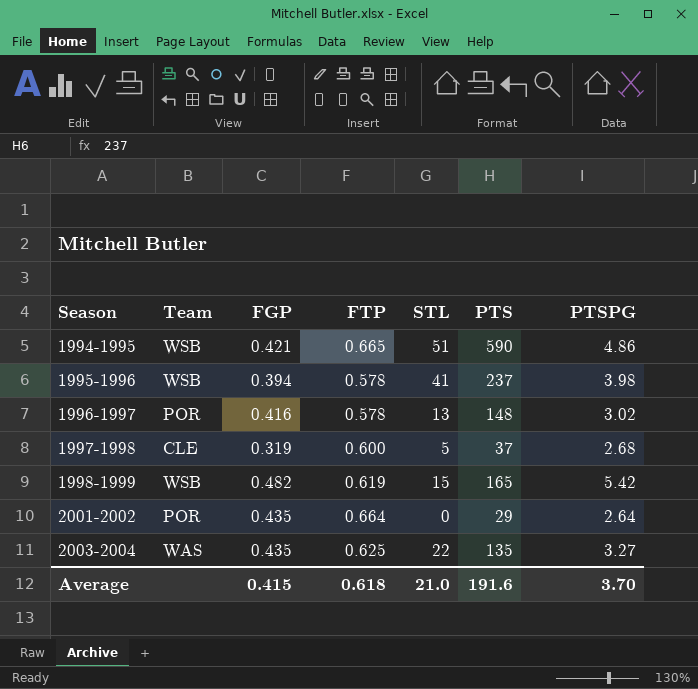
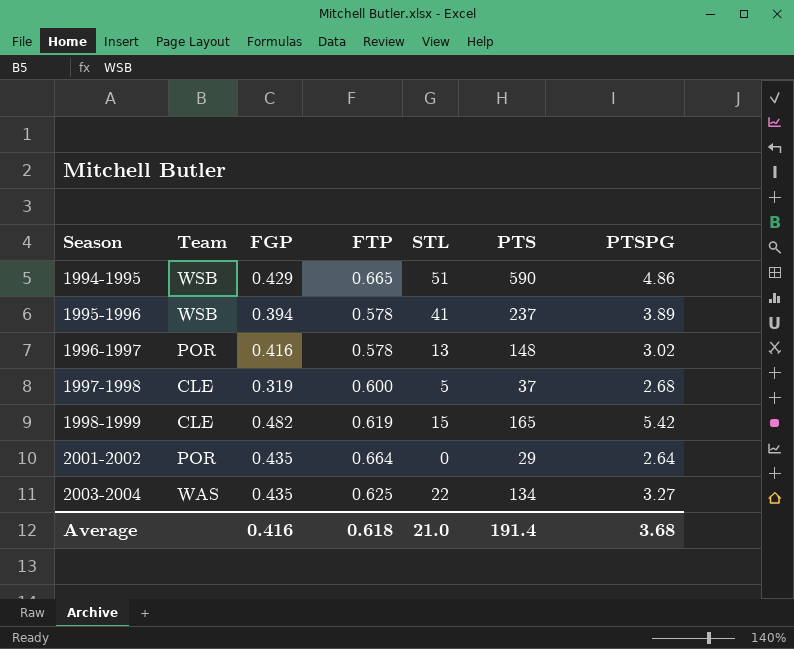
1994-1995 | FGP: 0.421 -> 0.429
1995-1996 | PTSPG: 3.98 -> 3.89
1998-1999 | Team: WSB -> CLE
2003-2004 | PTS: 135 -> 134
Average | FGP: 0.415 -> 0.416
Average | PTS: 191.6 -> 191.4
Average | PTSPG: 3.70 -> 3.68

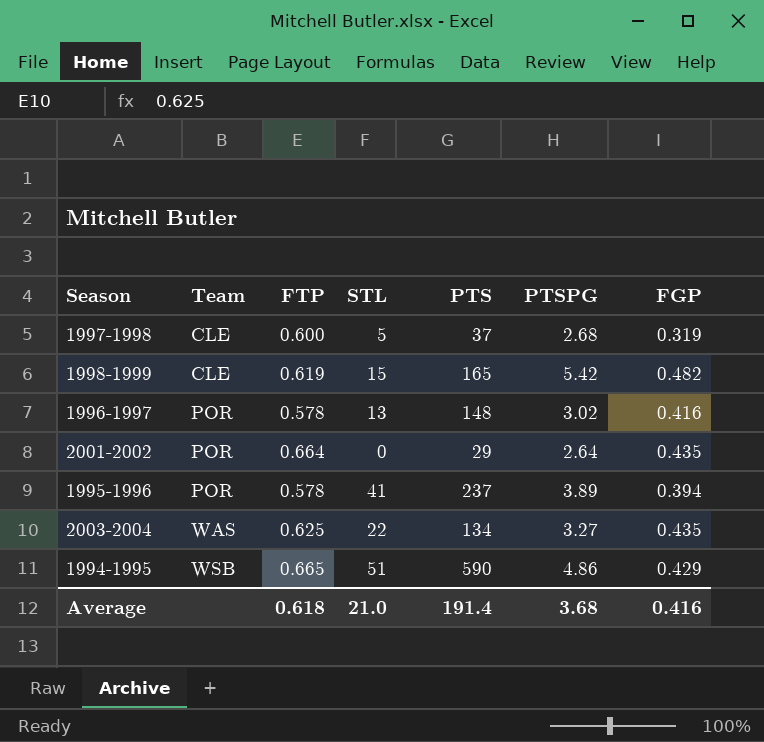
row order: Season ascending -> Team ascending
column FGP | position: 3 -> 7
1995-1996 | Team: WSB -> POR

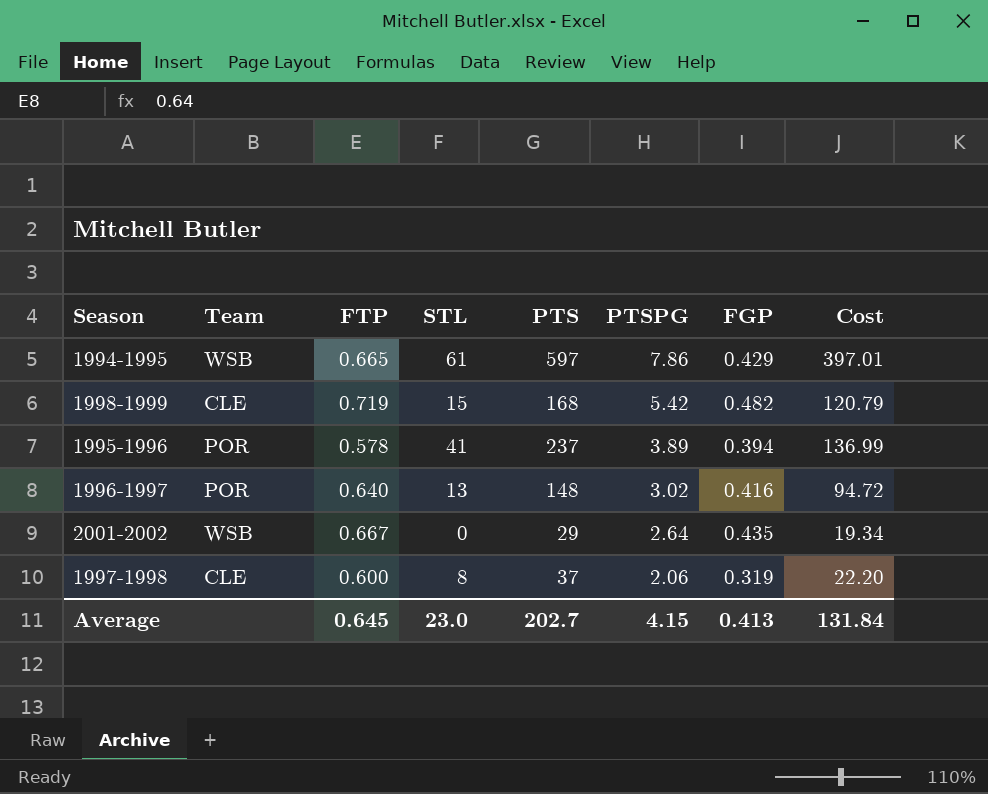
row order: Team ascending -> PTSPG descending
column Cost | formula: none -> [FTP] * [PTS]
row 2003-2004: WAS | 0.625 | 22 | 134 | 3.27 | 0.435 -> none
1994-1995 | STL: 51 -> 61
1994-1995 | PTS: 590 -> 597
1994-1995 | PTSPG: 4.86 -> 7.86
1998-1999 | FTP: 0.619 -> 0.719
1998-1999 | PTS: 165 -> 168
1996-1997 | FTP: 0.578 -> 0.640
2001-2002 | Team: POR -> WSB
2001-2002 | FTP: 0.664 -> 0.667
1997-1998 | STL: 5 -> 8
1997-1998 | PTSPG: 2.68 -> 2.06
Average | FTP: 0.618 -> 0.645
Average | STL: 21.0 -> 23.0
Average | PTS: 191.4 -> 202.7
Average | PTSPG: 3.68 -> 4.15
Average | FGP: 0.416 -> 0.413

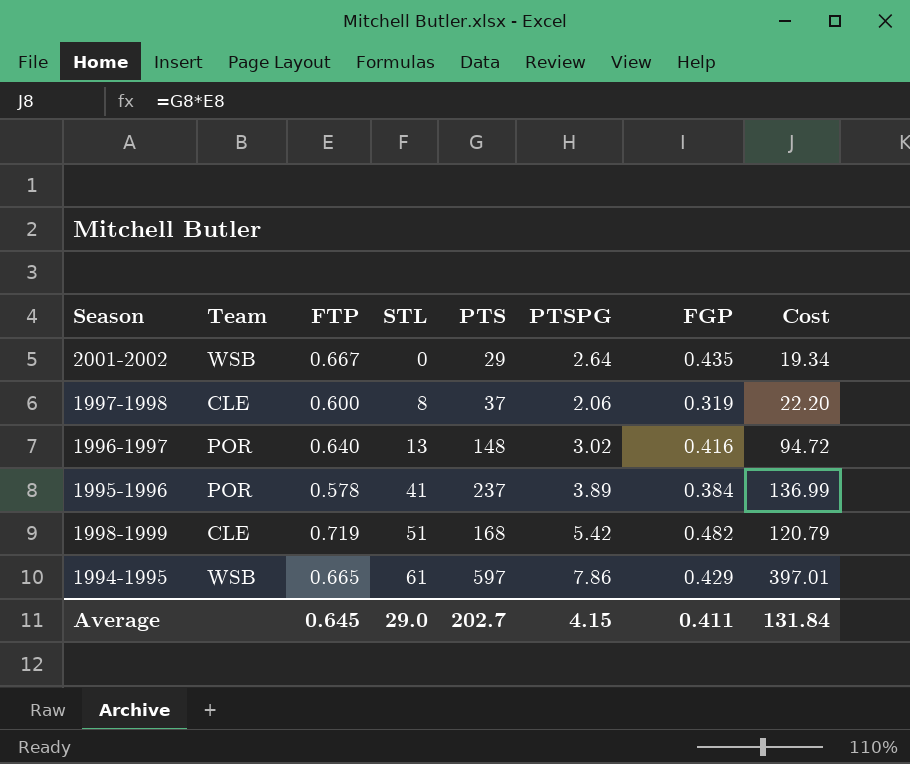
row order: PTSPG descending -> STL ascending
1995-1996 | FGP: 0.394 -> 0.384
1998-1999 | STL: 15 -> 51
Average | STL: 23.0 -> 29.0
Average | FGP: 0.413 -> 0.411

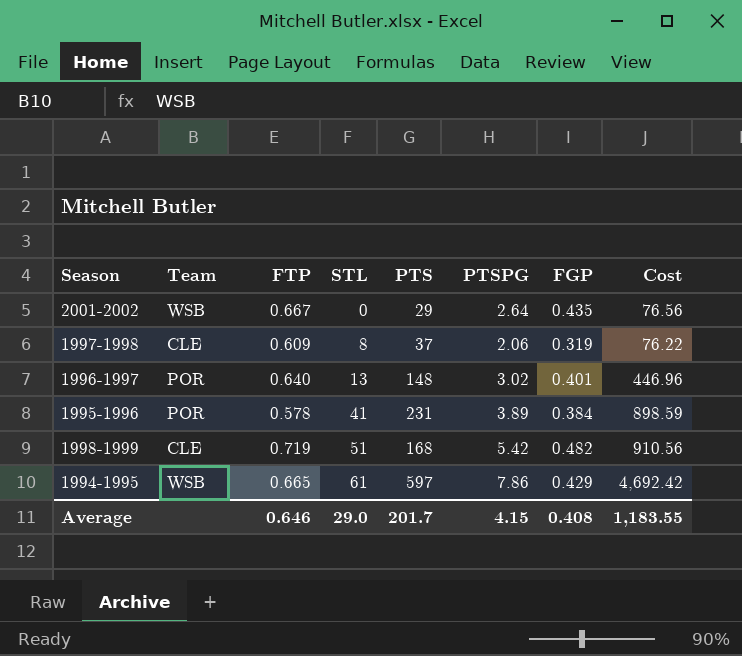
column Cost | formula: [FTP] * [PTS] -> [PTS] * [PTSPG]
1997-1998 | FTP: 0.600 -> 0.609
1996-1997 | FGP: 0.416 -> 0.401
1995-1996 | PTS: 237 -> 231
Average | FTP: 0.645 -> 0.646
Average | PTS: 202.7 -> 201.7
Average | FGP: 0.411 -> 0.408
Average | Cost: 131.84 -> 1,183.55

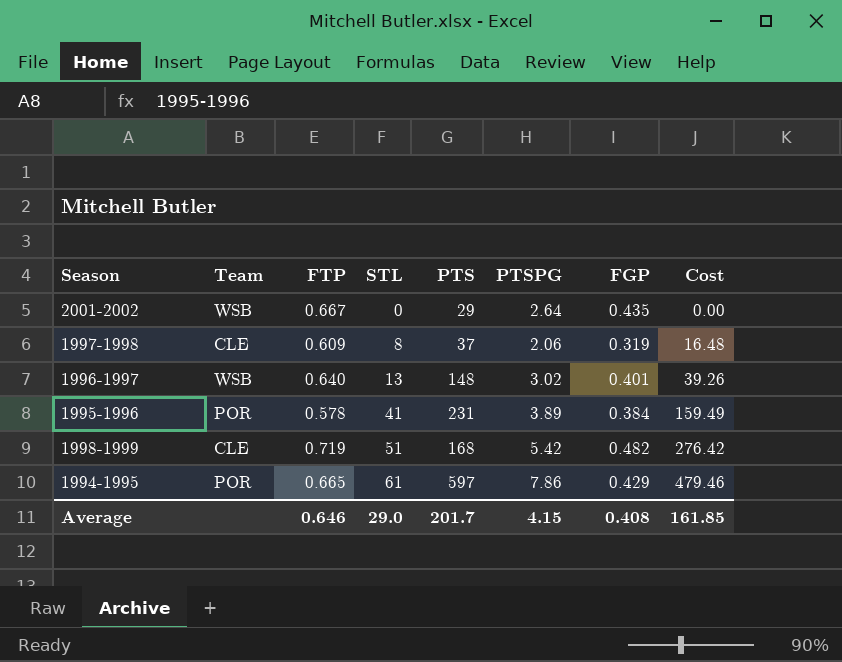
column Cost | formula: [PTS] * [PTSPG] -> [STL] * [PTSPG]
1996-1997 | Team: POR -> WSB
1994-1995 | Team: WSB -> POR
Average | Cost: 1,183.55 -> 161.85

